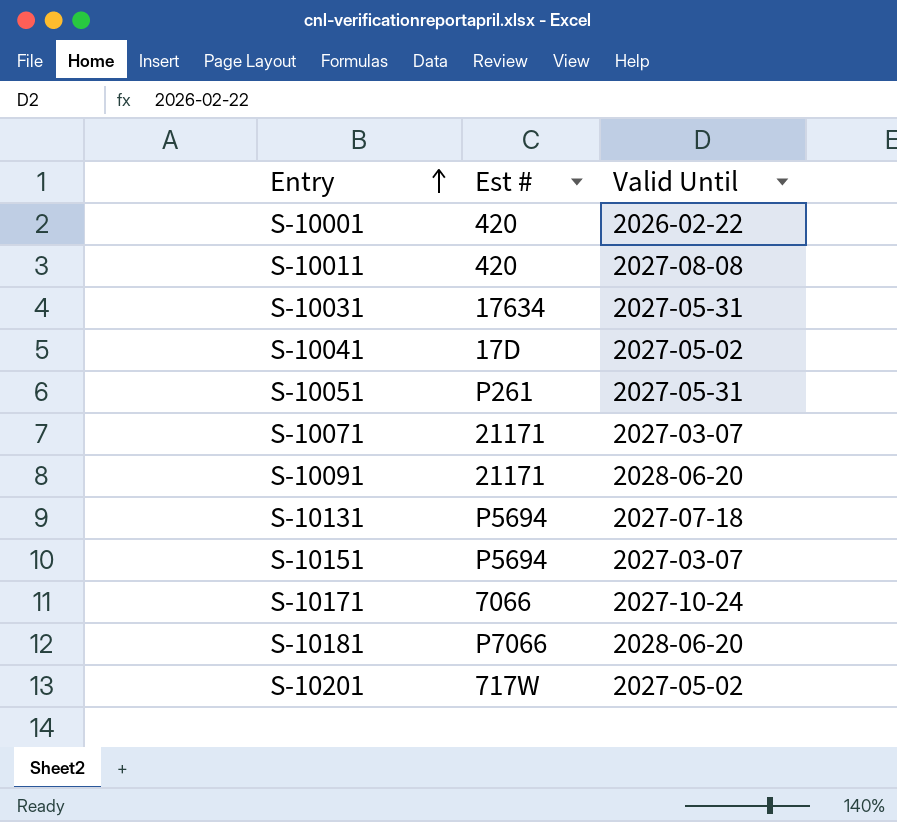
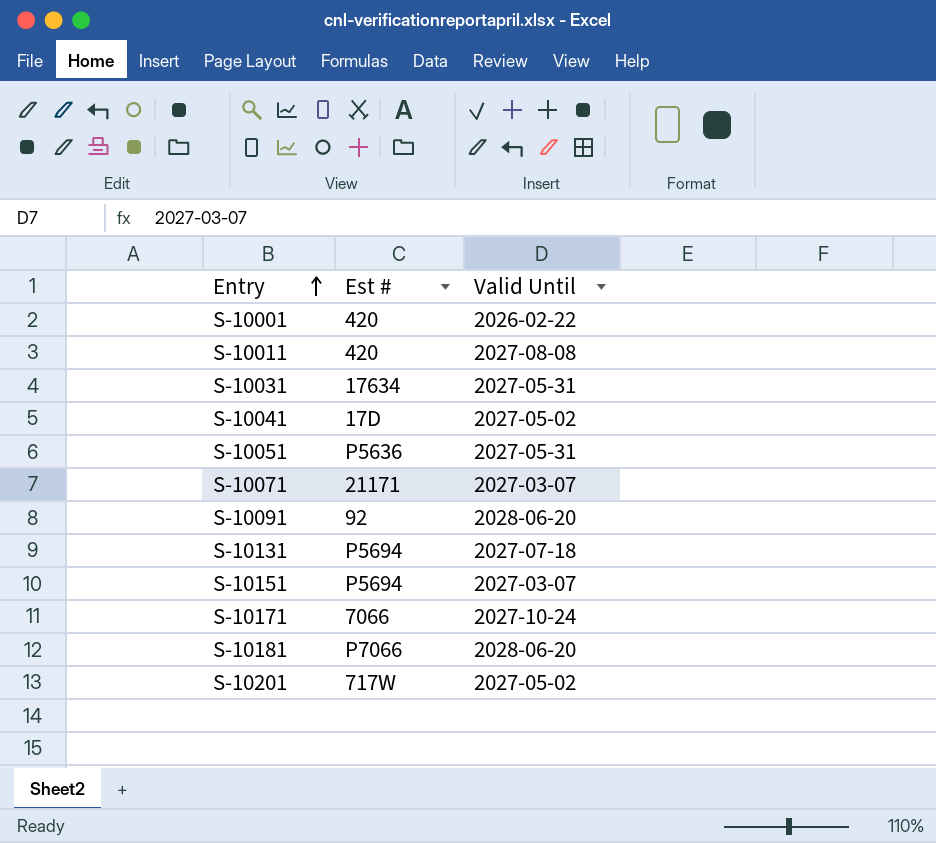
S-10051 | Est #: P261 -> P5636
S-10091 | Est #: 21171 -> 92

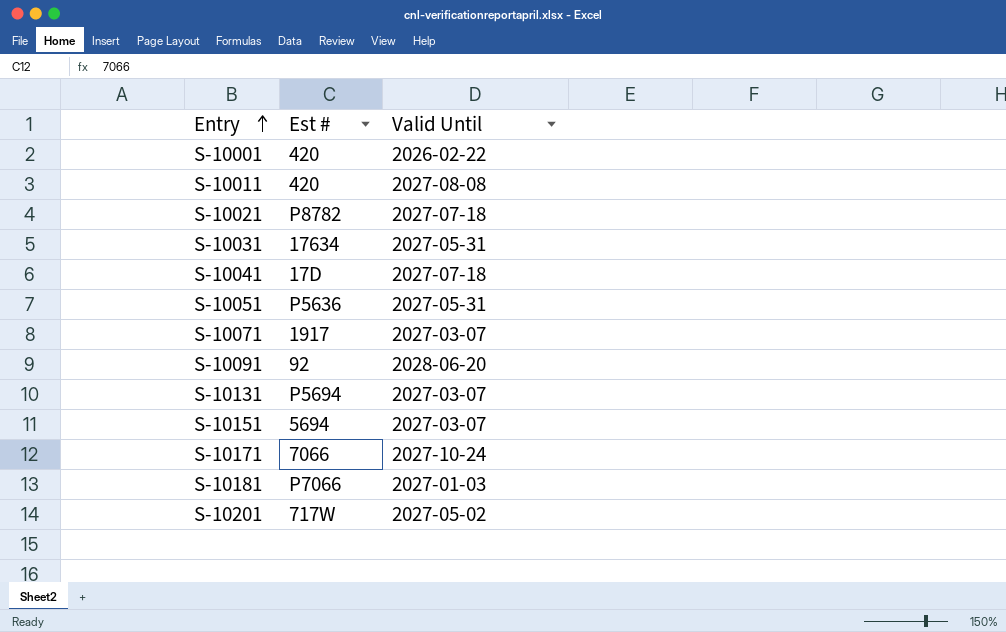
row S-10021: none -> P8782 | 2027-07-18
S-10041 | Valid Until: 2027-05-02 -> 2027-07-18
S-10071 | Est #: 21171 -> 1917
S-10131 | Valid Until: 2027-07-18 -> 2027-03-07
S-10151 | Est #: P5694 -> 5694
S-10181 | Valid Until: 2028-06-20 -> 2027-01-03

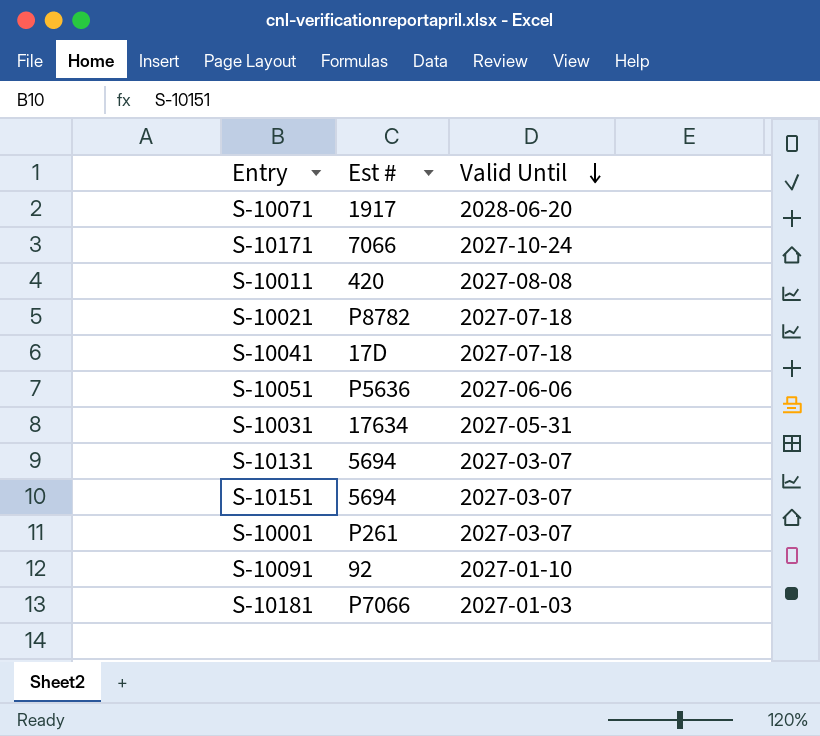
row order: Entry ascending -> Valid Until descending
row S-10201: 717W | 2027-05-02 -> none
S-10071 | Valid Until: 2027-03-07 -> 2028-06-20
S-10051 | Valid Until: 2027-05-31 -> 2027-06-06
S-10131 | Est #: P5694 -> 5694
S-10001 | Est #: 420 -> P261
S-10001 | Valid Until: 2026-02-22 -> 2027-03-07
S-10091 | Valid Until: 2028-06-20 -> 2027-01-10

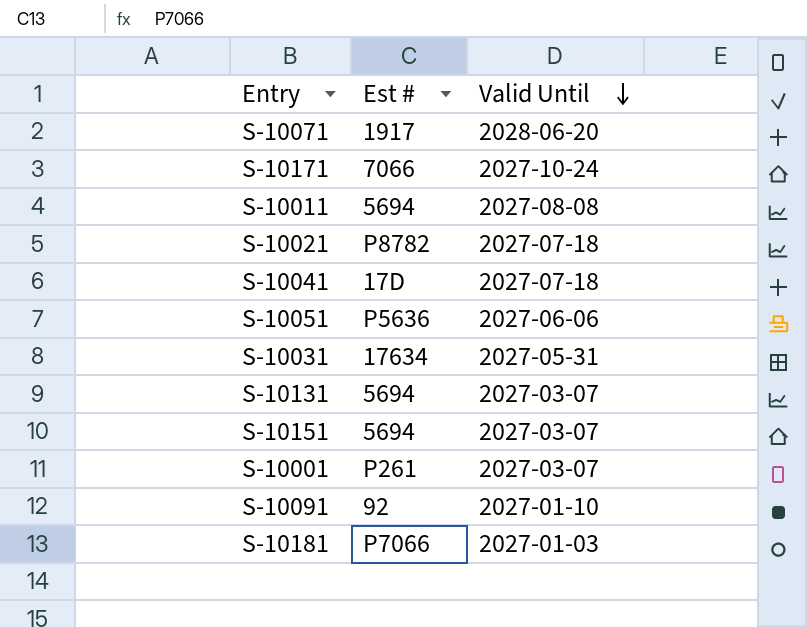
S-10011 | Est #: 420 -> 5694

